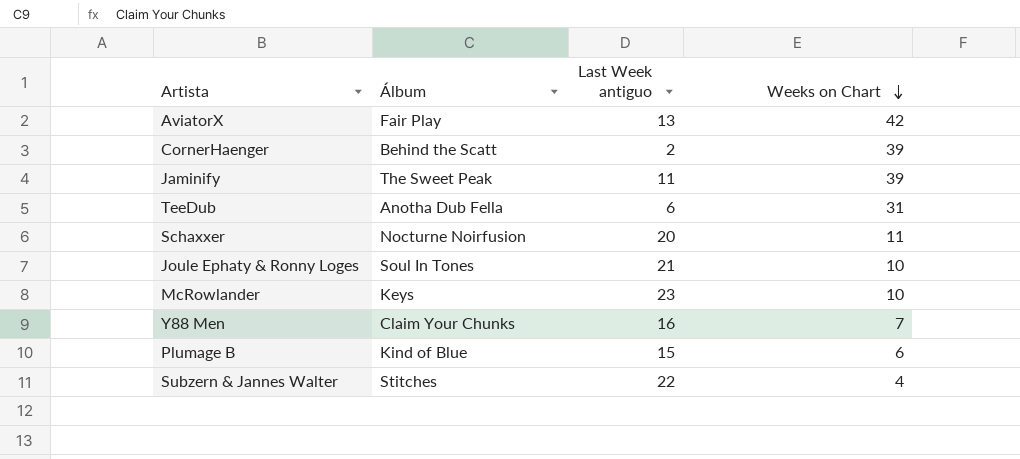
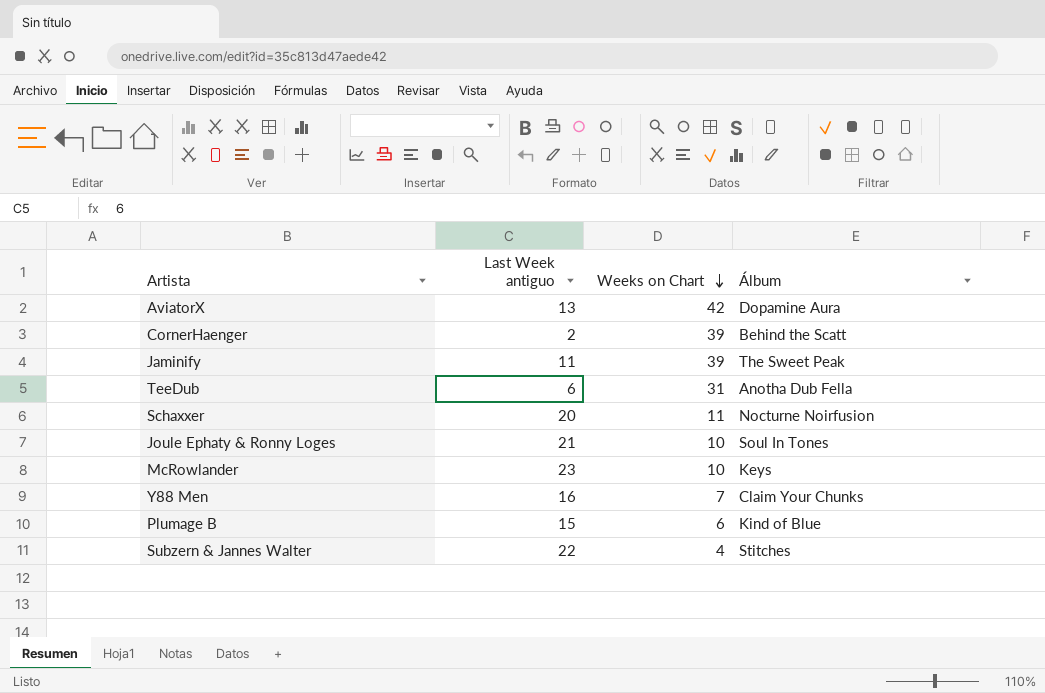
column Álbum | position: 2 -> 4
AviatorX | Álbum: Fair Play -> Dopamine Aura

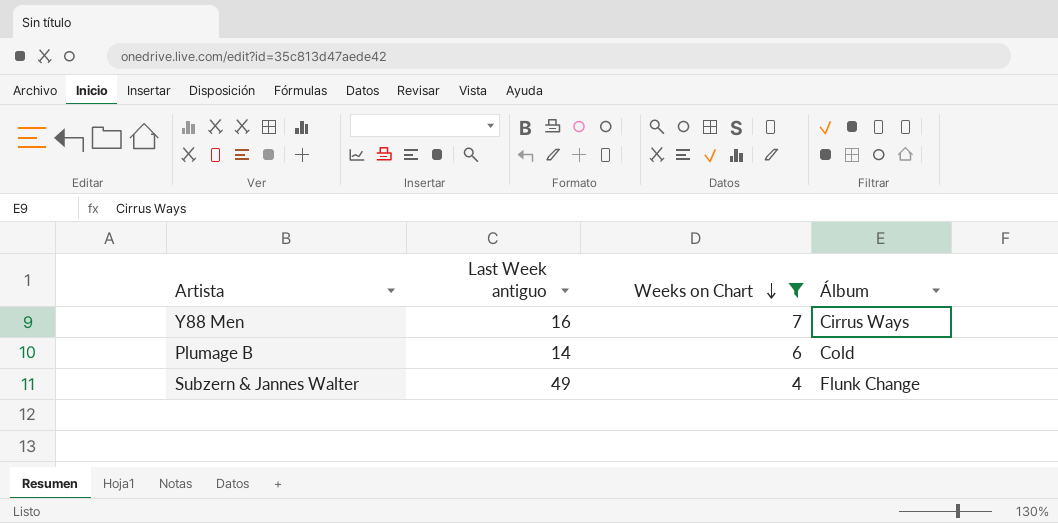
filter: none -> Weeks on Chart <= 7
Y88 Men | Álbum: Claim Your Chunks -> Cirrus Ways
Plumage B | Last Week antiguo: 15 -> 14
Plumage B | Álbum: Kind of Blue -> Cold
Subzern & Jannes Walter | Last Week antiguo: 22 -> 49
Subzern & Jannes Walter | Álbum: Stitches -> Flunk Change

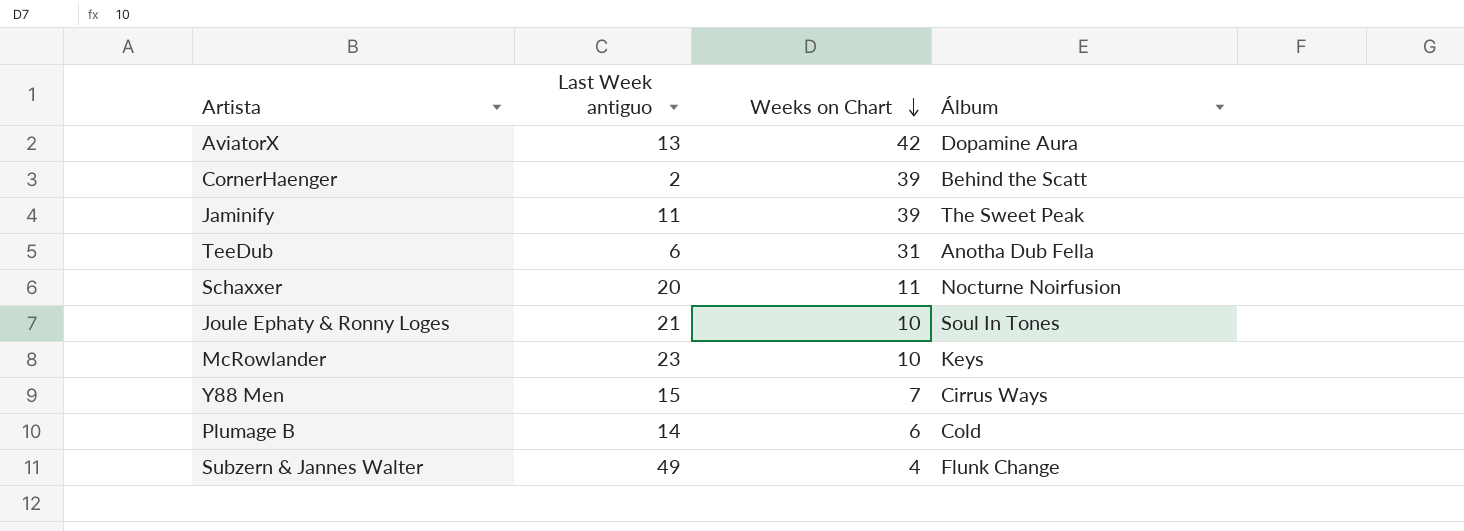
filter: Weeks on Chart <= 7 -> none
Y88 Men | Last Week antiguo: 16 -> 15

